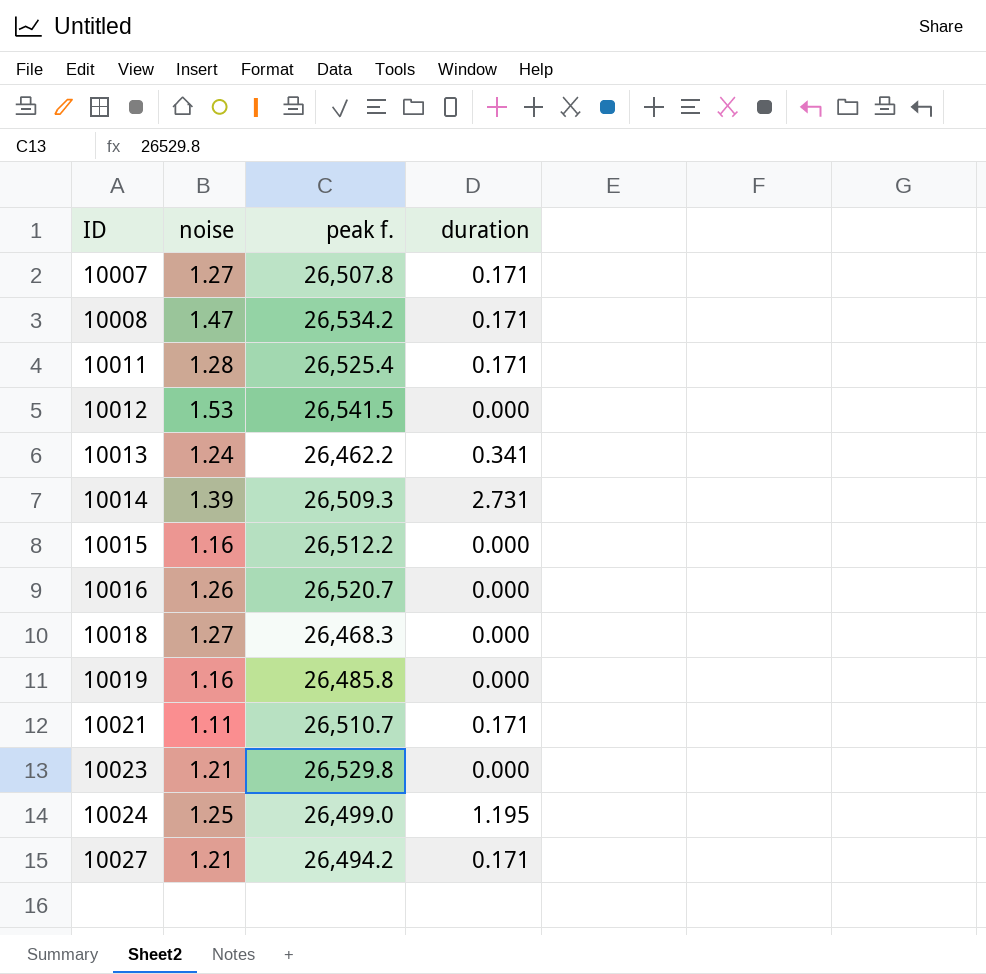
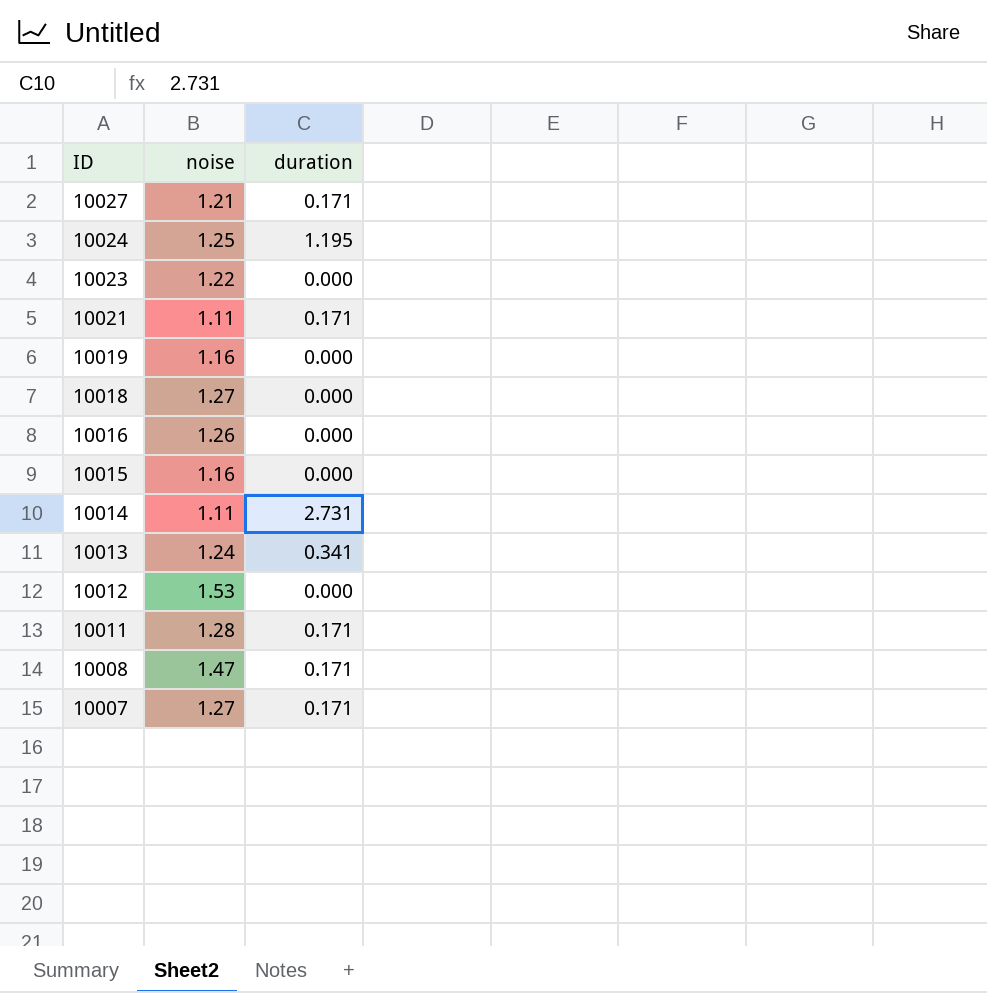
row order: ID ascending -> ID descending
column peak f. | position: 3 -> none
10023 | noise: 1.21 -> 1.22
10014 | noise: 1.39 -> 1.11

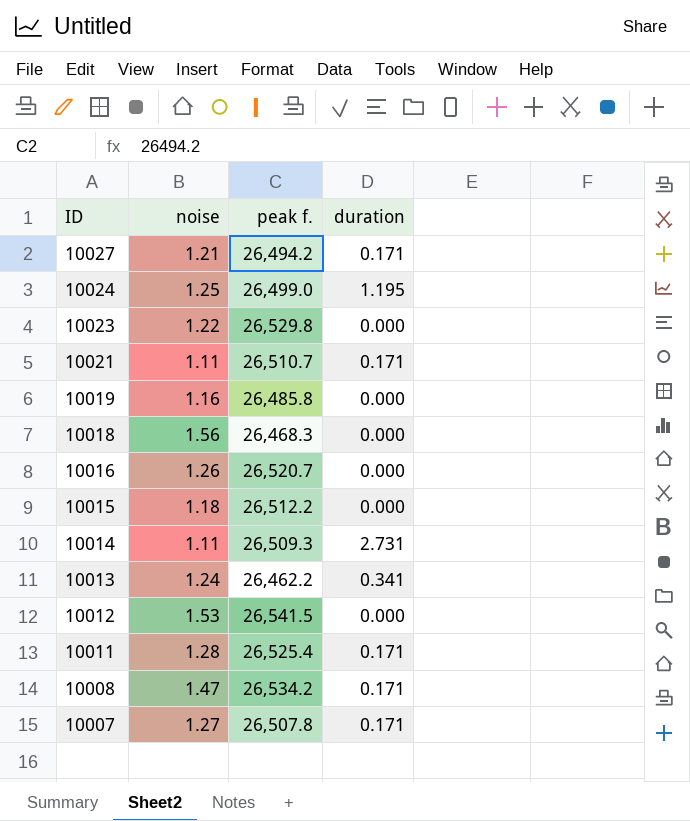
column peak f. | position: none -> 3
10018 | noise: 1.27 -> 1.56
10015 | noise: 1.16 -> 1.18

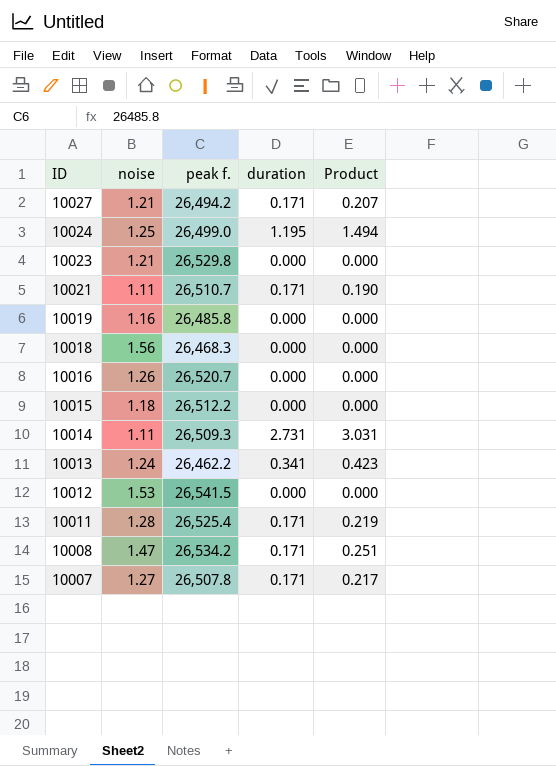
column Product | formula: none -> [noise] * [duration]
10023 | noise: 1.22 -> 1.21

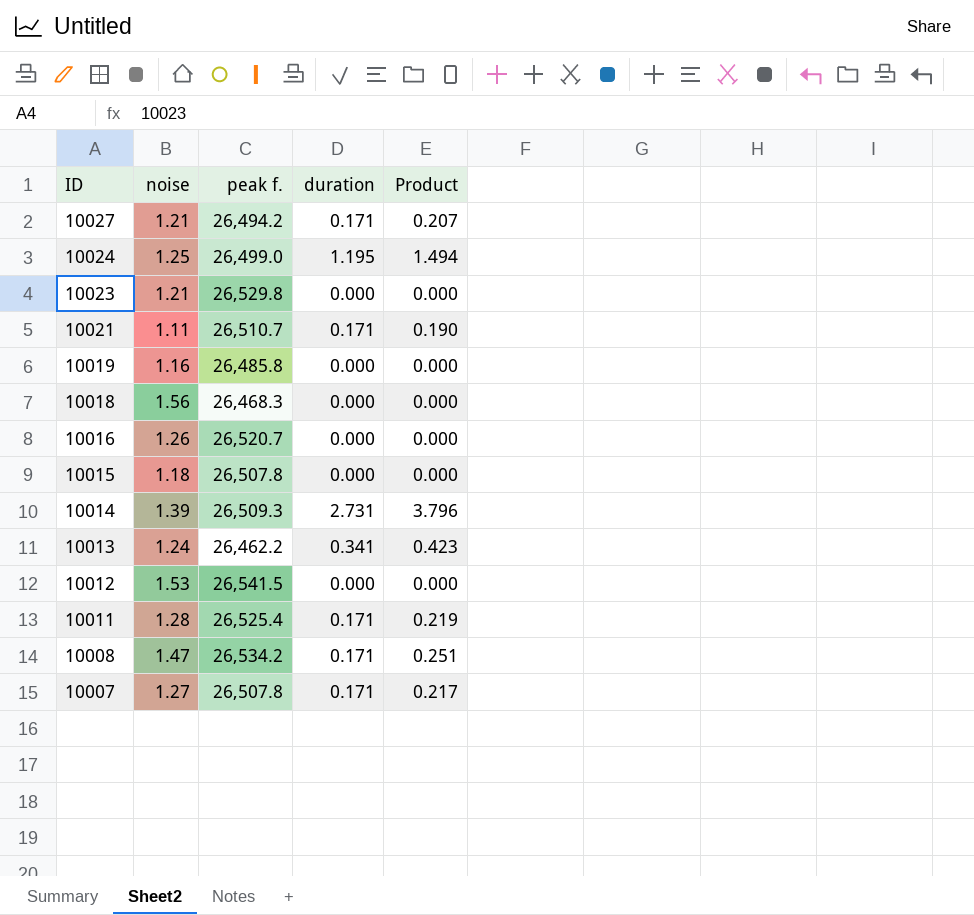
10015 | peak f.: 26,512.2 -> 26,507.8
10014 | noise: 1.11 -> 1.39
10014 | Product: 3.031 -> 3.796

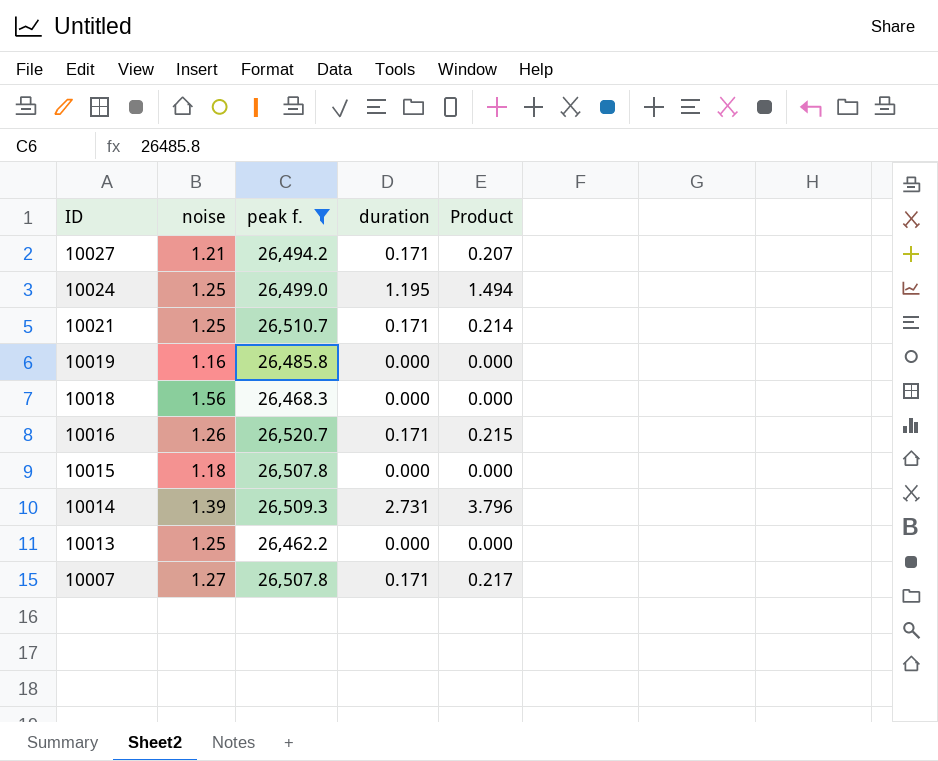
filter: none -> peak f. <= 26,520.7
10021 | noise: 1.11 -> 1.25
10021 | Product: 0.190 -> 0.214
10016 | duration: 0.000 -> 0.171
10016 | Product: 0.000 -> 0.215
10013 | noise: 1.24 -> 1.25
10013 | duration: 0.341 -> 0.000
10013 | Product: 0.423 -> 0.000

